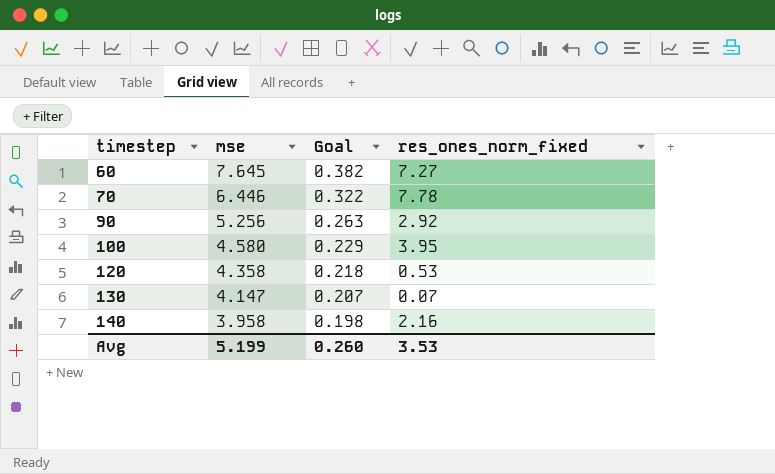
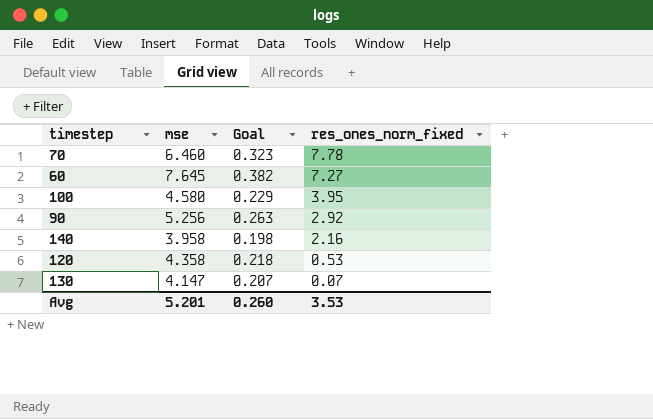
row order: timestep ascending -> res_ones_norm_fixed descending
70 | mse: 6.446 -> 6.460
70 | Goal: 0.322 -> 0.323
Avg | mse: 5.199 -> 5.201

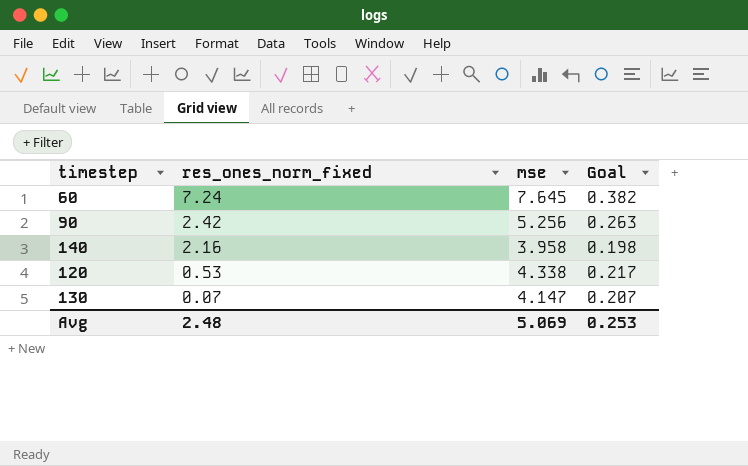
column res_ones_norm_fixed | position: 4 -> 2
row 70: 6.460 | 0.323 | 7.78 -> none
row 100: 4.580 | 0.229 | 3.95 -> none
60 | res_ones_norm_fixed: 7.27 -> 7.24
90 | res_ones_norm_fixed: 2.92 -> 2.42
120 | mse: 4.358 -> 4.338
120 | Goal: 0.218 -> 0.217
Avg | res_ones_norm_fixed: 3.53 -> 2.48
Avg | mse: 5.201 -> 5.069
Avg | Goal: 0.260 -> 0.253

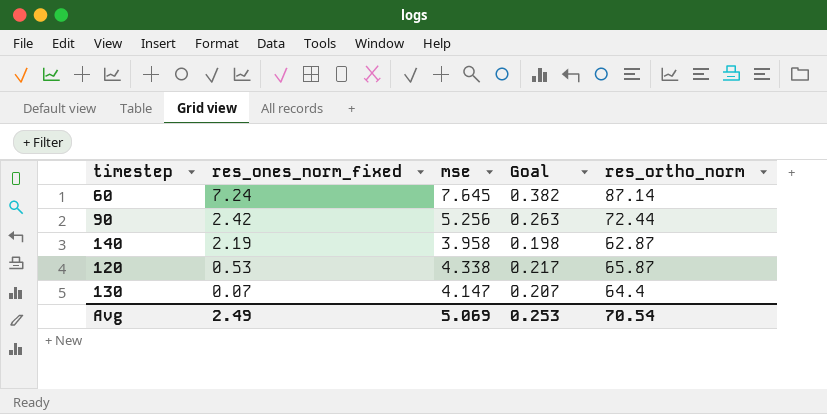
column res_ortho_norm | position: none -> 5
140 | res_ones_norm_fixed: 2.16 -> 2.19
Avg | res_ones_norm_fixed: 2.48 -> 2.49

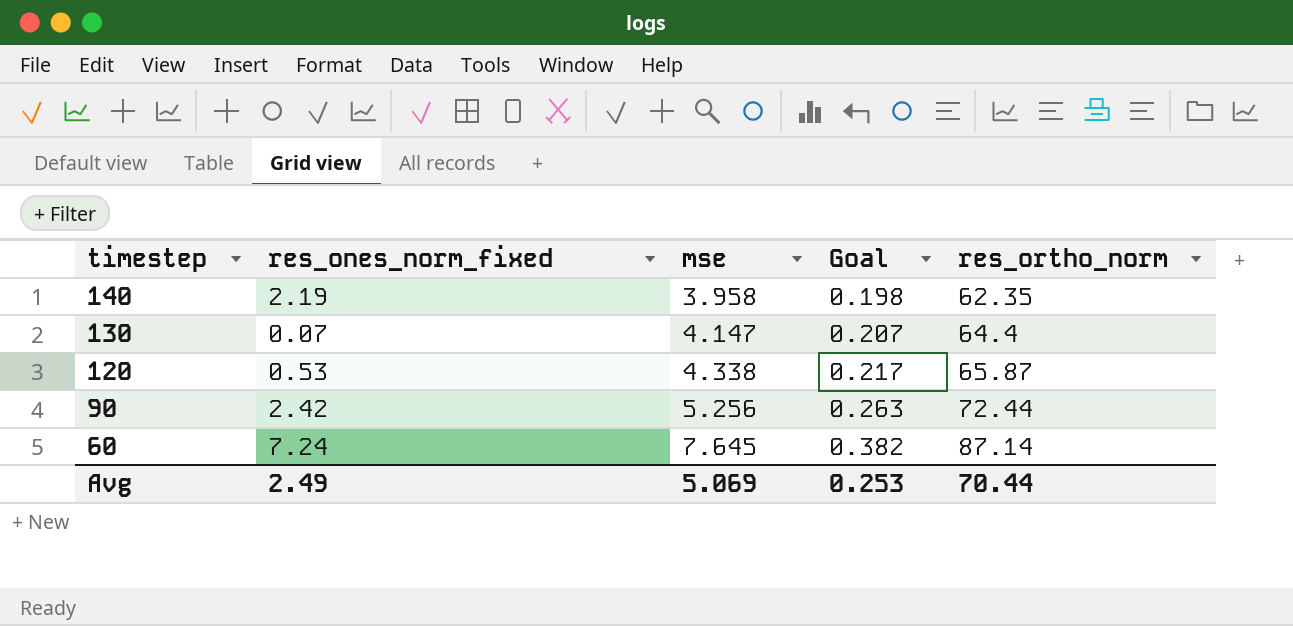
row order: res_ones_norm_fixed descending -> timestep descending
140 | res_ortho_norm: 62.87 -> 62.35
Avg | res_ortho_norm: 70.54 -> 70.44

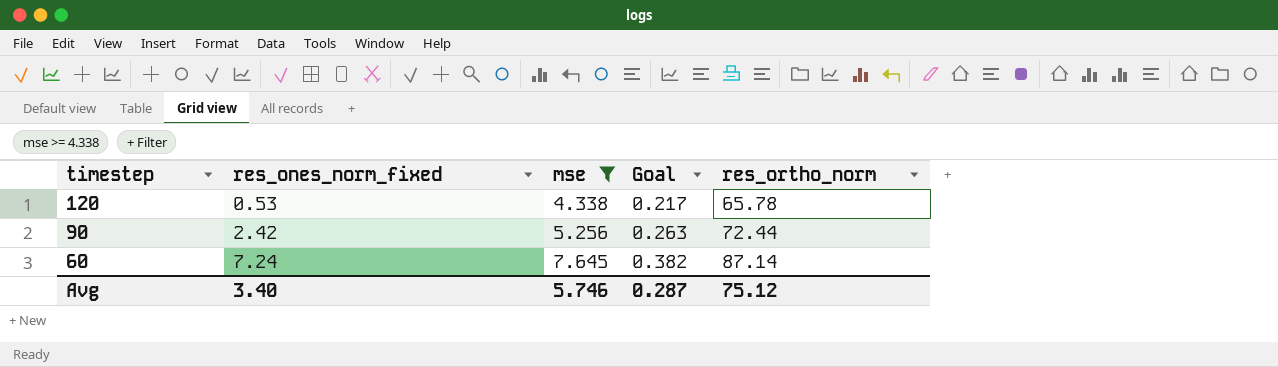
filter: none -> mse >= 4.338
120 | res_ortho_norm: 65.87 -> 65.78
Avg | res_ones_norm_fixed: 2.49 -> 3.40
Avg | mse: 5.069 -> 5.746
Avg | Goal: 0.253 -> 0.287
Avg | res_ortho_norm: 70.44 -> 75.12

